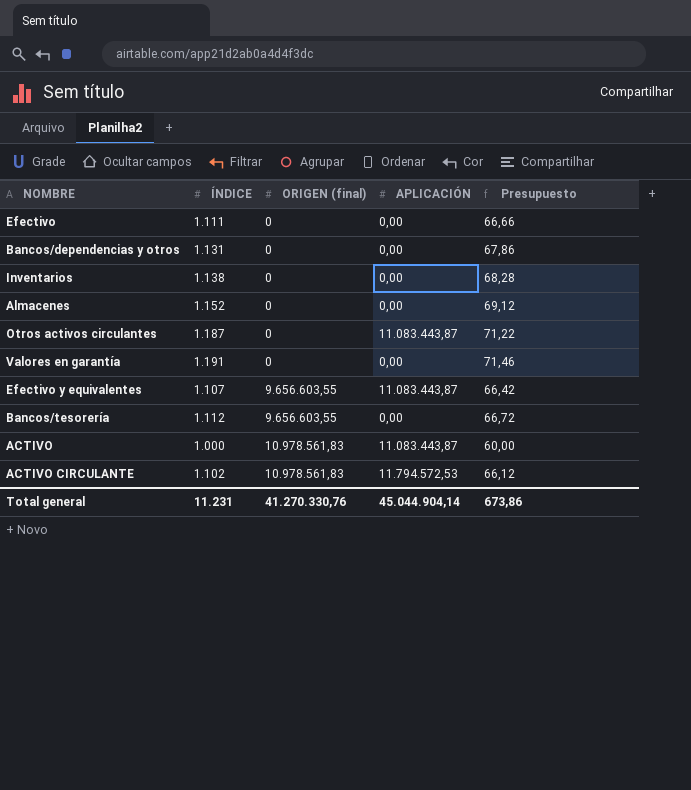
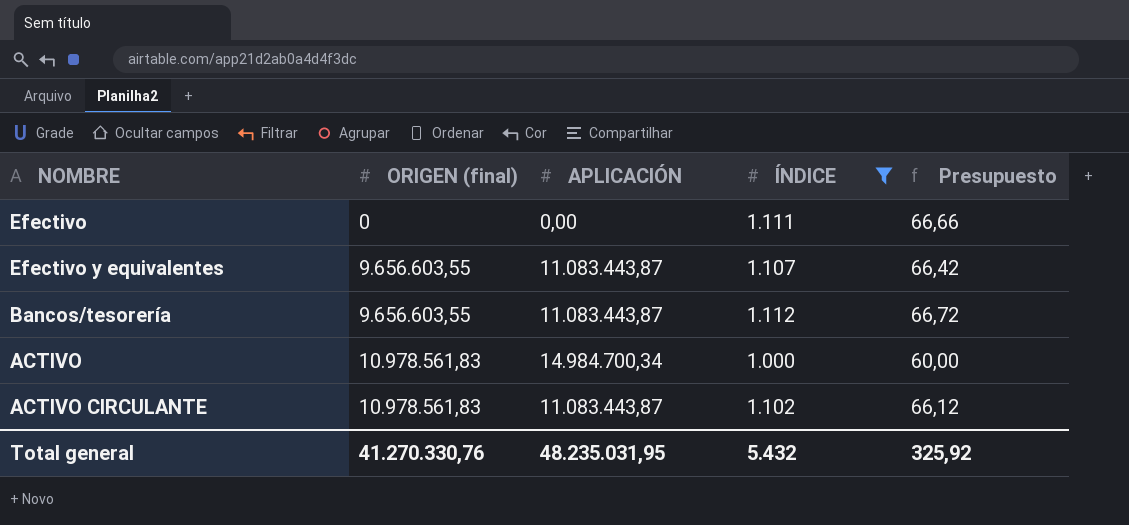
filter: none -> ÍNDICE <= 1.112
column ÍNDICE | position: 2 -> 4
Bancos/tesorería | APLICACIÓN: 0,00 -> 11.083.443,87
ACTIVO | APLICACIÓN: 11.083.443,87 -> 14.984.700,34
ACTIVO CIRCULANTE | APLICACIÓN: 11.794.572,53 -> 11.083.443,87
Total general | APLICACIÓN: 45.044.904,14 -> 48.235.031,95
Total general | ÍNDICE: 11.231 -> 5.432
Total general | Presupuesto: 673,86 -> 325,92

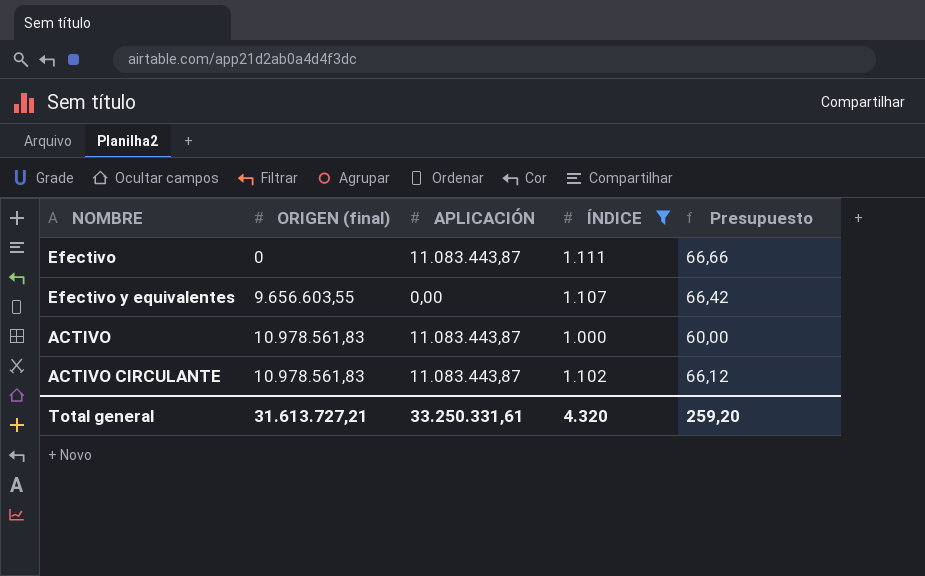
row Bancos/tesorería: 9.656.603,55 | 11.083.443,87 | 1.112 | 66,72 -> none
Efectivo | APLICACIÓN: 0,00 -> 11.083.443,87
Efectivo y equivalentes | APLICACIÓN: 11.083.443,87 -> 0,00
ACTIVO | APLICACIÓN: 14.984.700,34 -> 11.083.443,87
Total general | ORIGEN (final): 41.270.330,76 -> 31.613.727,21
Total general | APLICACIÓN: 48.235.031,95 -> 33.250.331,61
Total general | ÍNDICE: 5.432 -> 4.320
Total general | Presupuesto: 325,92 -> 259,20

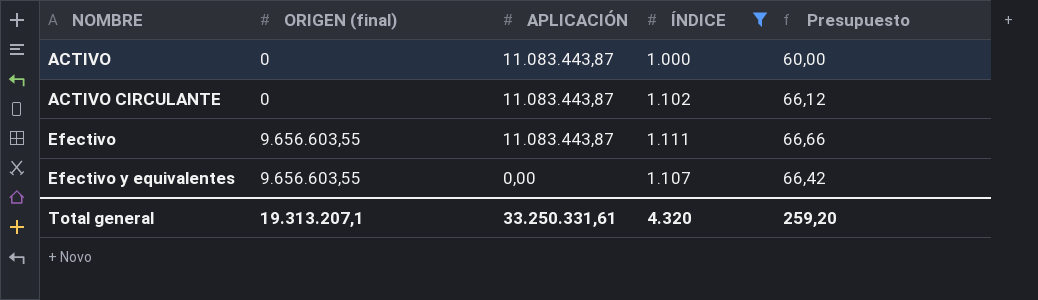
row order: ORIGEN (final) ascending -> NOMBRE ascending
ACTIVO | ORIGEN (final): 10.978.561,83 -> 0
ACTIVO CIRCULANTE | ORIGEN (final): 10.978.561,83 -> 0
Efectivo | ORIGEN (final): 0 -> 9.656.603,55
Total general | ORIGEN (final): 31.613.727,21 -> 19.313.207,1

